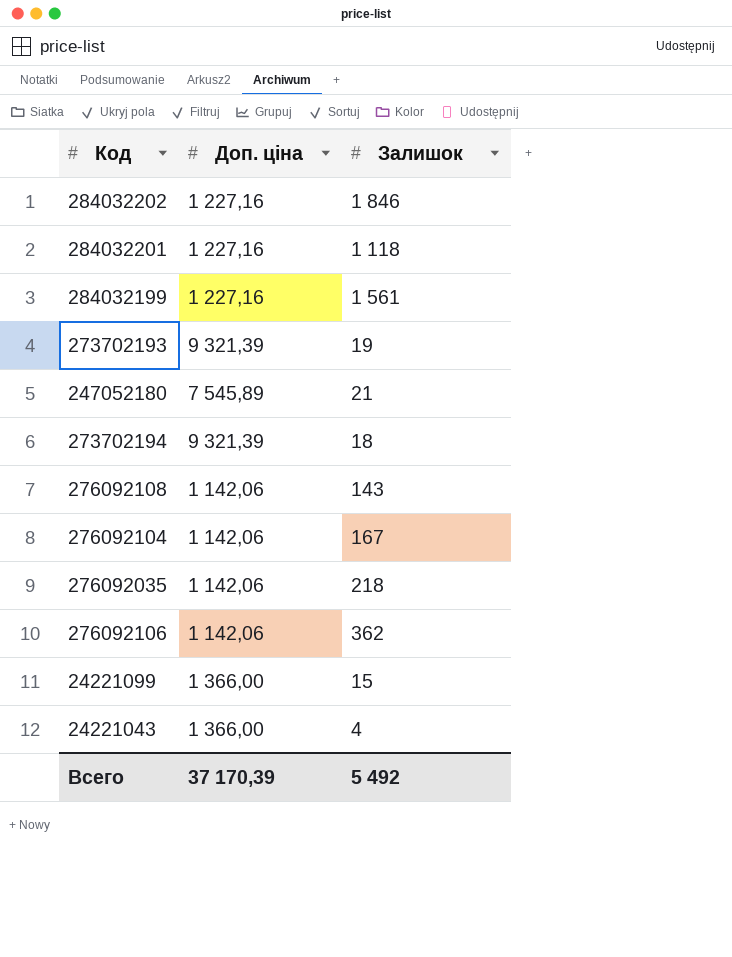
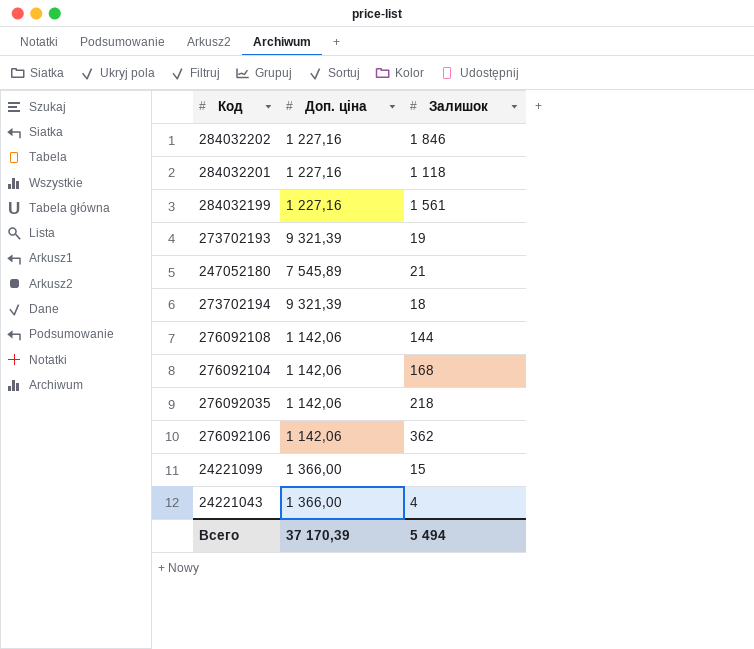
276092108 | Залишок: 143 -> 144
276092104 | Залишок: 167 -> 168
Всего | Залишок: 5 492 -> 5 494

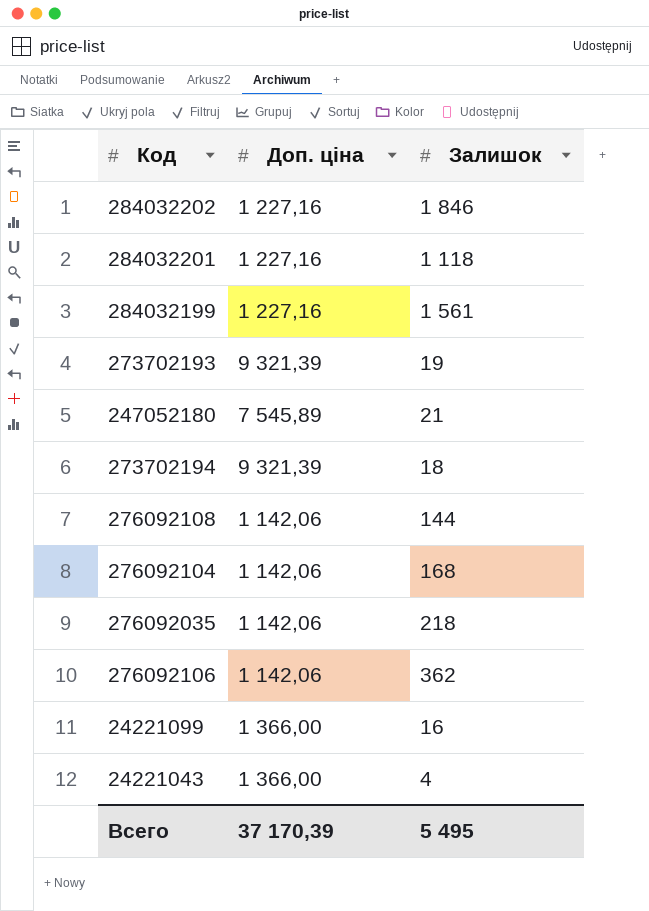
24221099 | Залишок: 15 -> 16
Всего | Залишок: 5 494 -> 5 495

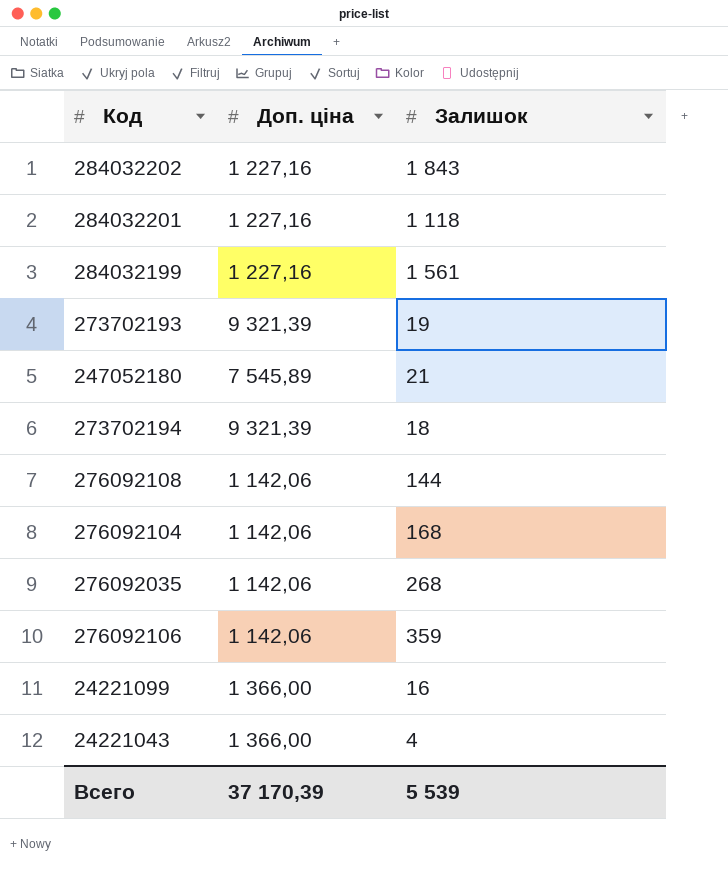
284032202 | Залишок: 1 846 -> 1 843
276092035 | Залишок: 218 -> 268
276092106 | Залишок: 362 -> 359
Всего | Залишок: 5 495 -> 5 539

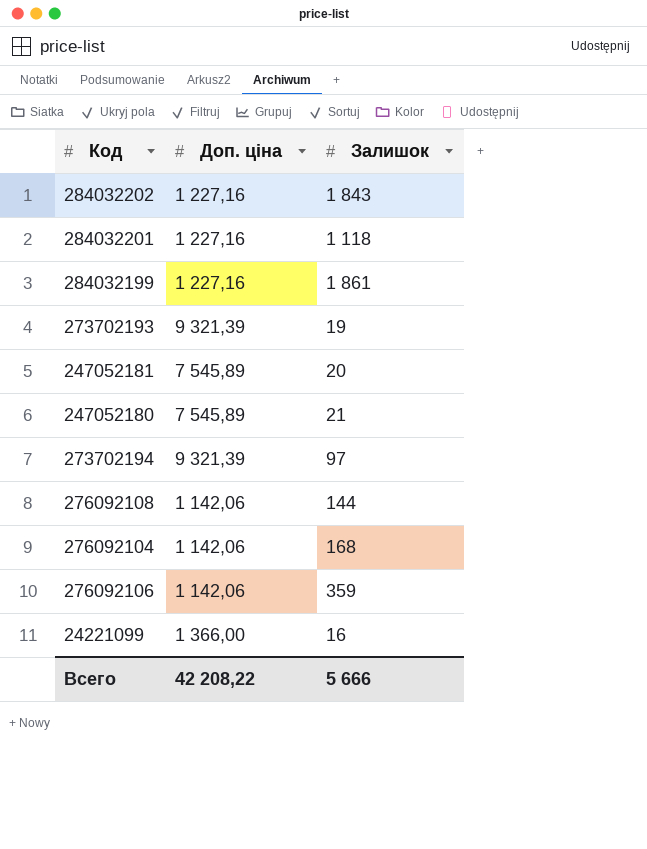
row 276092035: 1 142,06 | 268 -> none
row 24221043: 1 366,00 | 4 -> none
284032199 | Залишок: 1 561 -> 1 861
row 247052181: none -> 7 545,89 | 20
273702194 | Залишок: 18 -> 97
Всего | Доп. ціна: 37 170,39 -> 42 208,22
Всего | Залишок: 5 539 -> 5 666

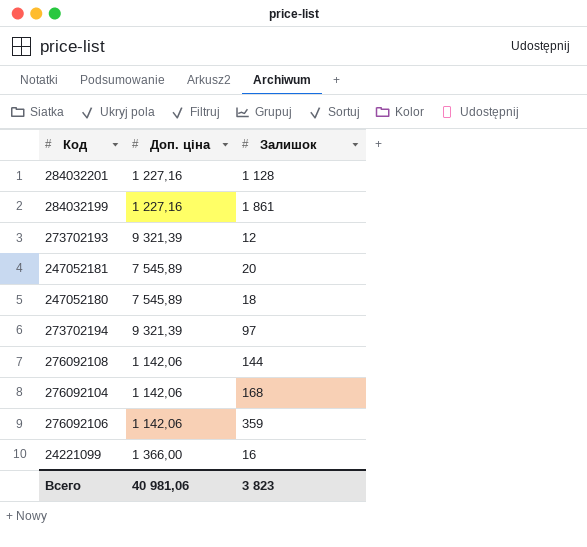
row 284032202: 1 227,16 | 1 843 -> none
284032201 | Залишок: 1 118 -> 1 128
273702193 | Залишок: 19 -> 12
247052180 | Залишок: 21 -> 18
Всего | Доп. ціна: 42 208,22 -> 40 981,06
Всего | Залишок: 5 666 -> 3 823

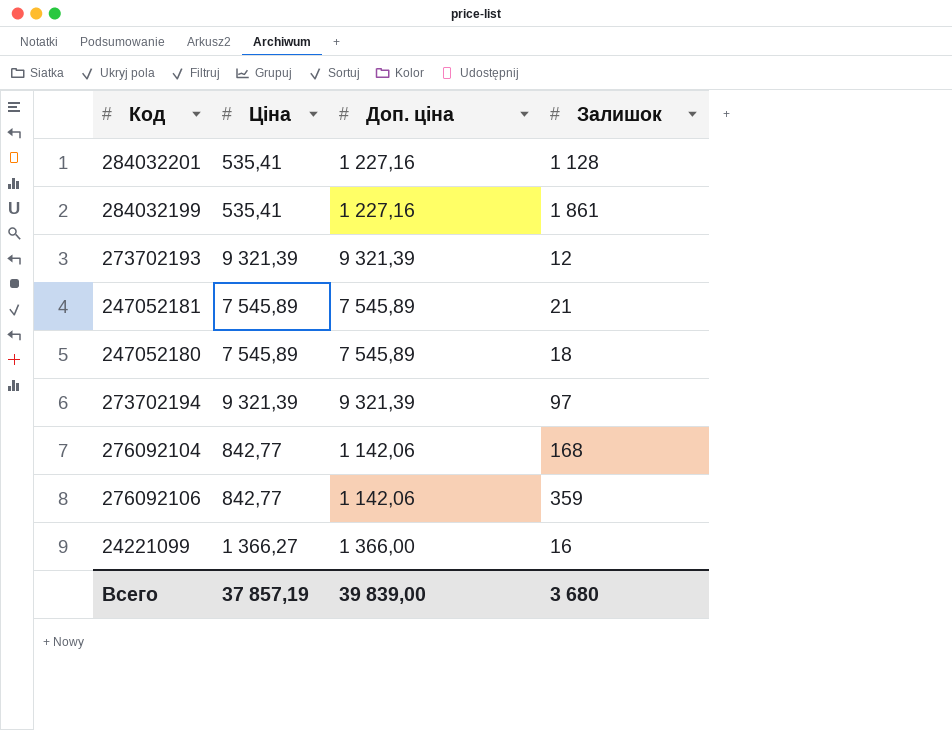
column Ціна | position: none -> 2
row 276092108: 1 142,06 | 144 -> none
247052181 | Залишок: 20 -> 21
Всего | Доп. ціна: 40 981,06 -> 39 839,00
Всего | Залишок: 3 823 -> 3 680

